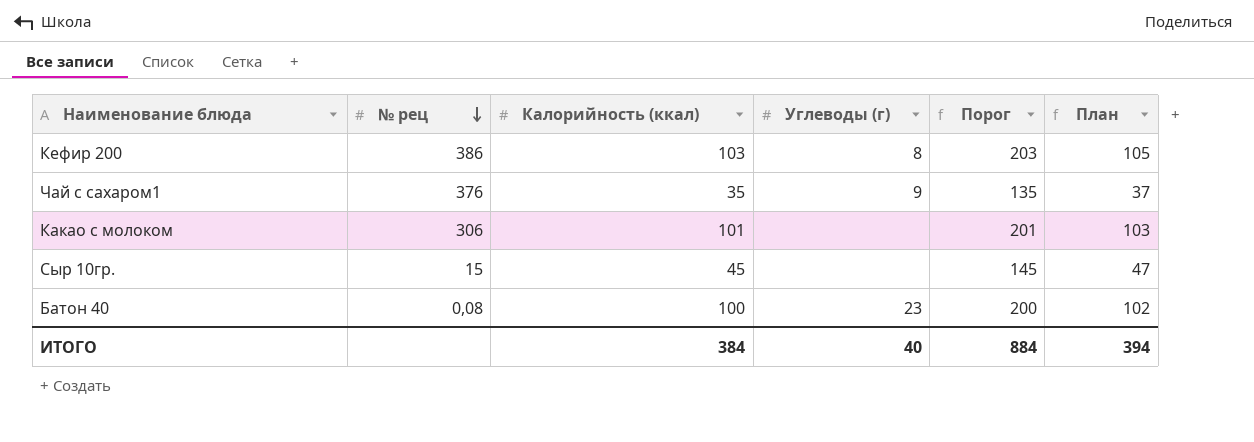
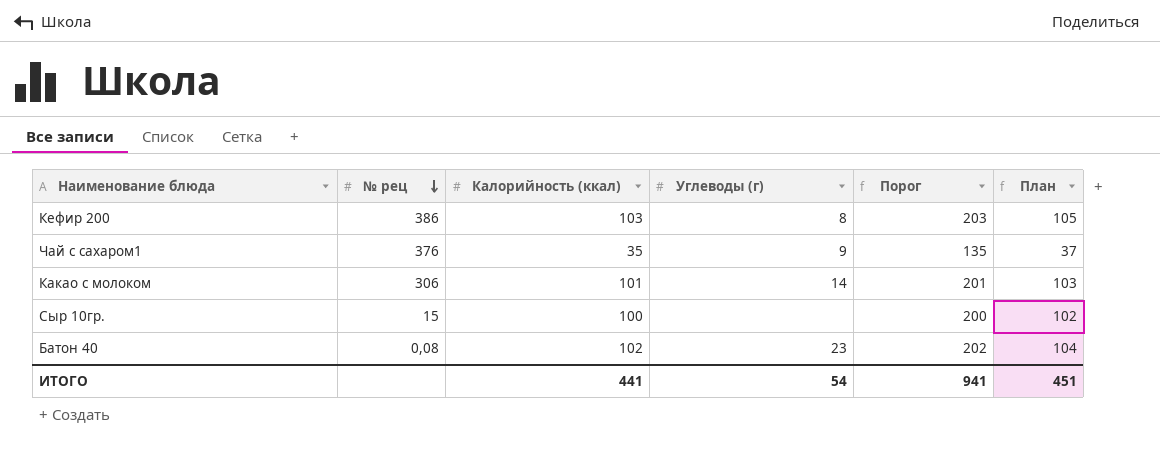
Какао с молоком | Углеводы (г): none -> 14
Сыр 10гр. | Калорийность (ккал): 45 -> 100
Сыр 10гр. | Порог: 145 -> 200
Сыр 10гр. | План: 47 -> 102
Батон 40 | Калорийность (ккал): 100 -> 102
Батон 40 | Порог: 200 -> 202
Батон 40 | План: 102 -> 104
ИТОГО | Калорийность (ккал): 384 -> 441
ИТОГО | Углеводы (г): 40 -> 54
ИТОГО | Порог: 884 -> 941
ИТОГО | План: 394 -> 451

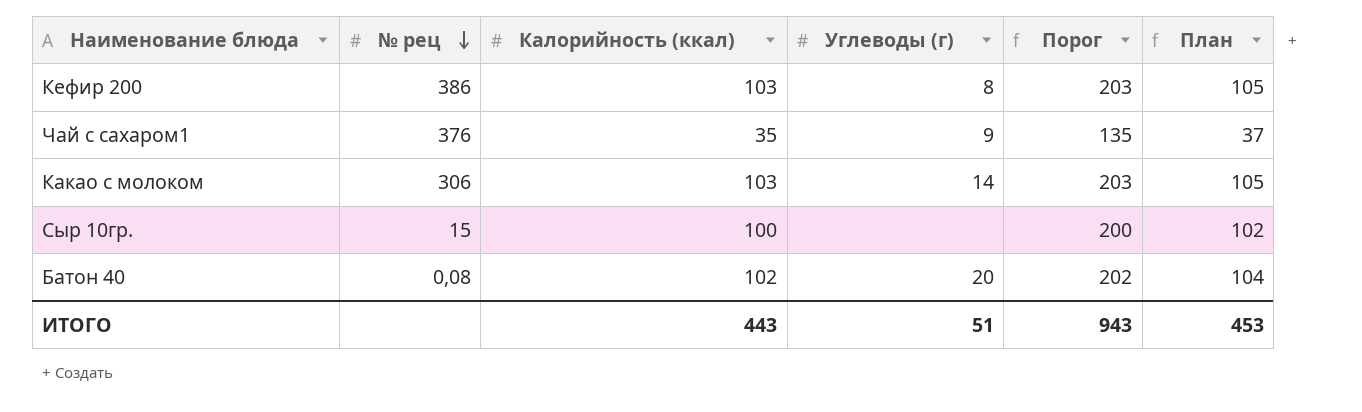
Какао с молоком | Калорийность (ккал): 101 -> 103
Какао с молоком | Порог: 201 -> 203
Какао с молоком | План: 103 -> 105
Батон 40 | Углеводы (г): 23 -> 20
ИТОГО | Калорийность (ккал): 441 -> 443
ИТОГО | Углеводы (г): 54 -> 51
ИТОГО | Порог: 941 -> 943
ИТОГО | План: 451 -> 453

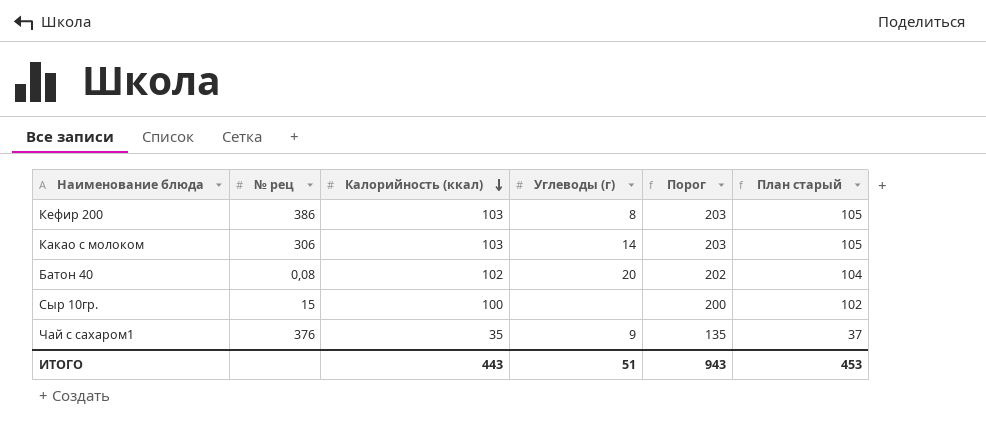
row order: № рец descending -> Калорийность (ккал) descending
column name: План -> План старый

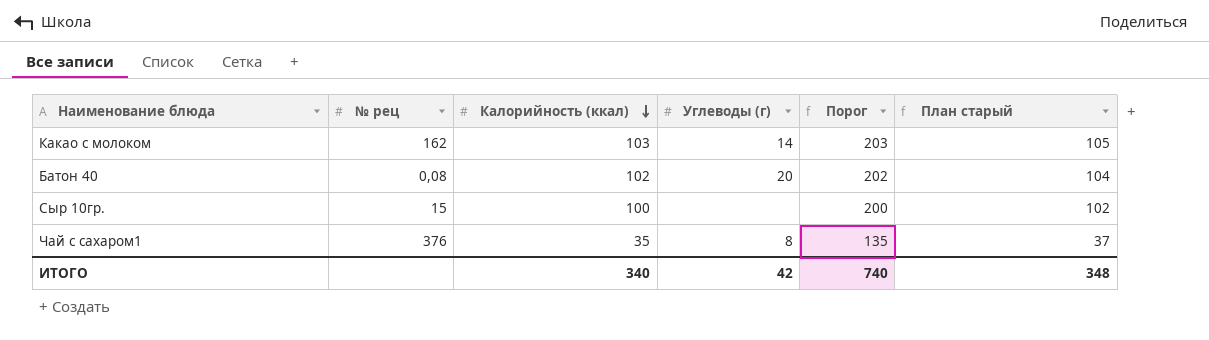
row Кефир 200: 386 | 103 | 8 | 203 | 105 -> none
Какао с молоком | № рец: 306 -> 162
Чай с сахаром1 | Углеводы (г): 9 -> 8
ИТОГО | Калорийность (ккал): 443 -> 340
ИТОГО | Углеводы (г): 51 -> 42
ИТОГО | Порог: 943 -> 740
ИТОГО | План старый: 453 -> 348

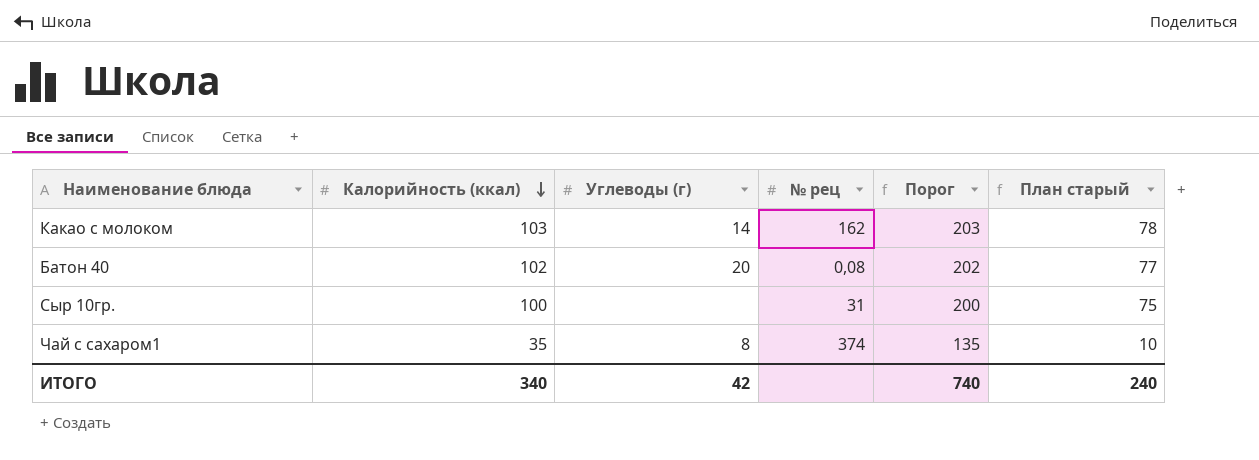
column № рец | position: 2 -> 4
column План старый | formula: [Калорийность (ккал)] + 2 -> [Калорийность (ккал)] - 25
Сыр 10гр. | № рец: 15 -> 31
Чай с сахаром1 | № рец: 376 -> 374
ИТОГО | План старый: 348 -> 240

